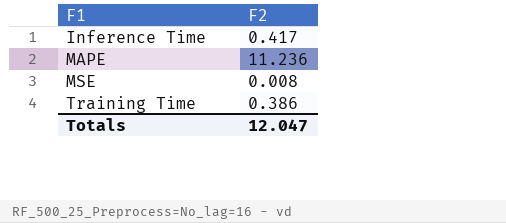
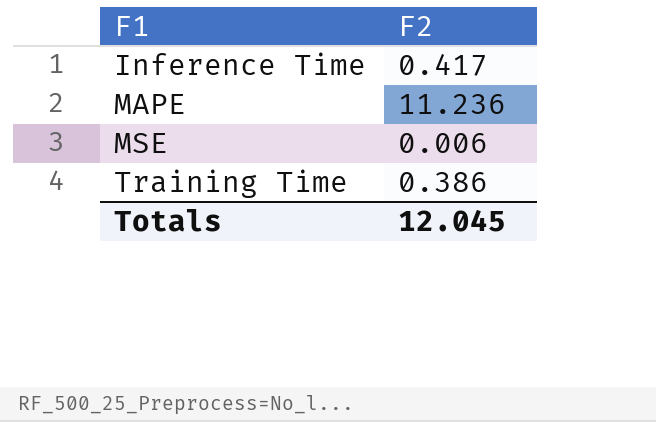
MSE | F2: 0.008 -> 0.006
Totals | F2: 12.047 -> 12.045

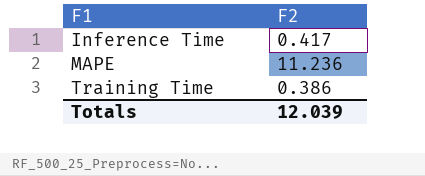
row MSE: 0.006 -> none
Totals | F2: 12.045 -> 12.039

